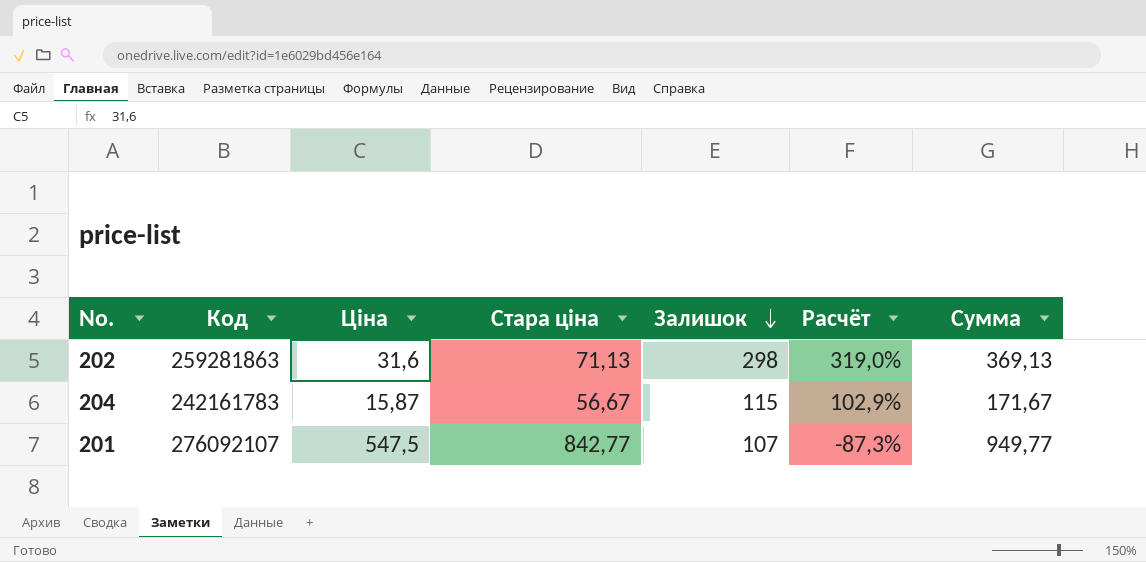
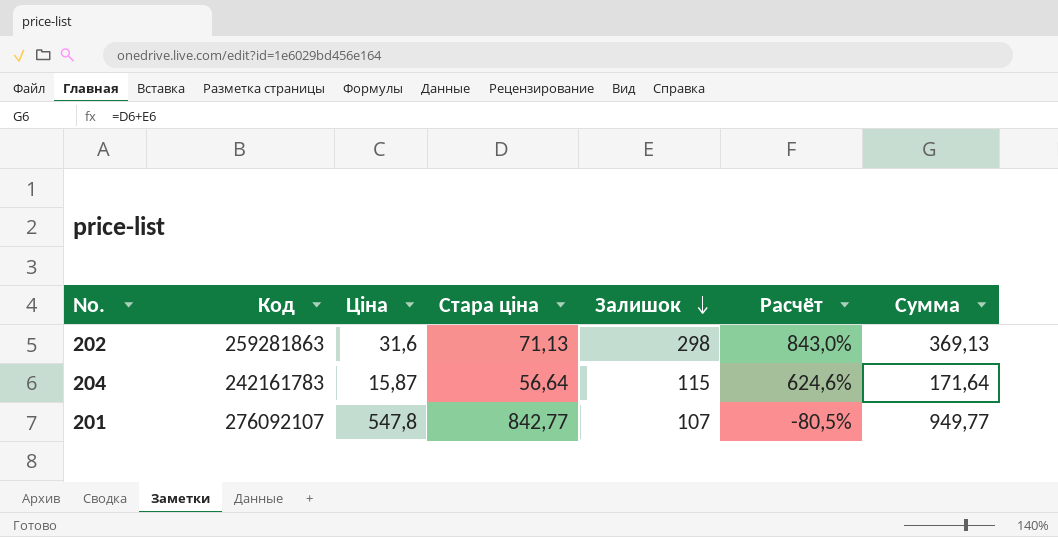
column Расчёт | formula: ([Залишок] - [Стара ціна]) / [Стара ціна] -> ([Залишок] - [Ціна]) / [Ціна]
204 | Стара ціна: 56,67 -> 56,64
204 | Сумма: 171,67 -> 171,64
201 | Ціна: 547,5 -> 547,8

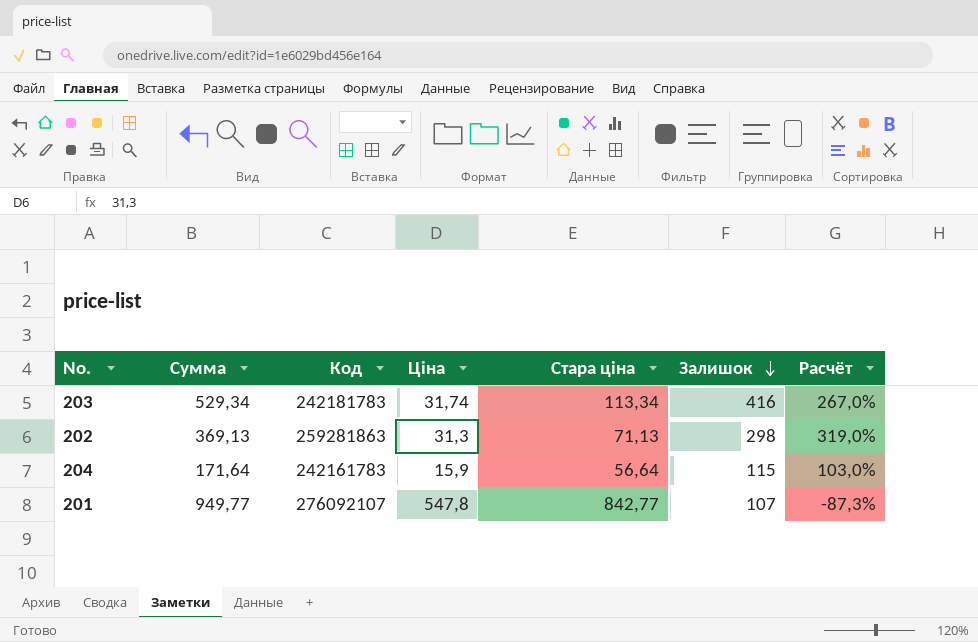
column Сумма | position: 7 -> 2
column Расчёт | formula: ([Залишок] - [Ціна]) / [Ціна] -> ([Залишок] - [Стара ціна]) / [Стара ціна]
row 203: none -> 529,34 | 242181783 | 31,74 | 113,34 | 416 | 267,0%
202 | Ціна: 31,6 -> 31,3
204 | Ціна: 15,87 -> 15,9

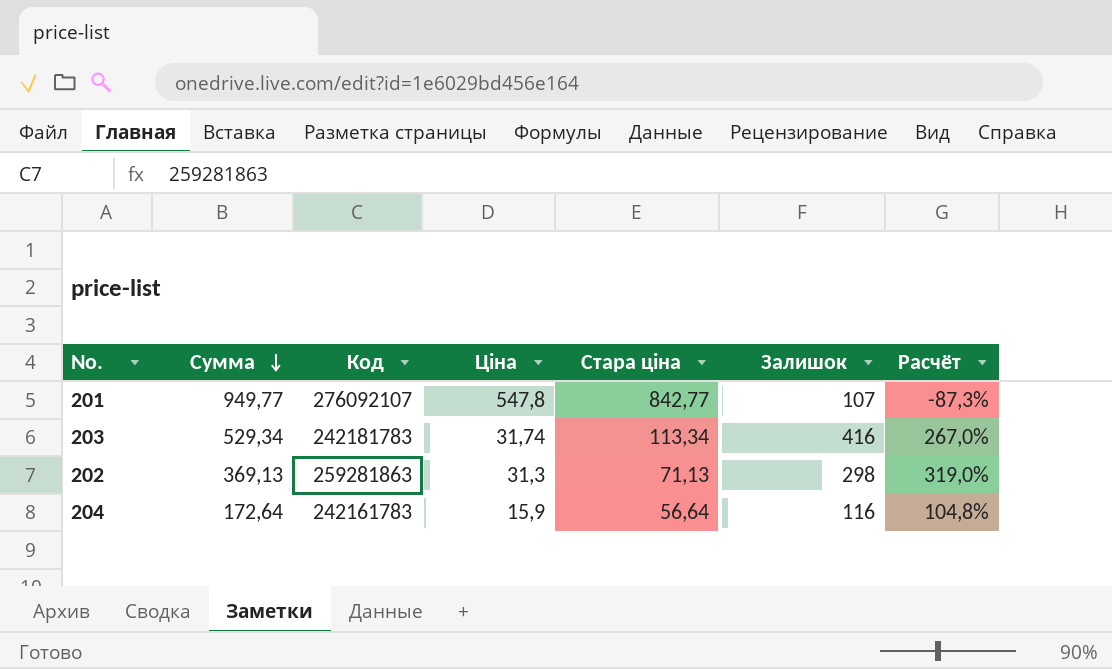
row order: Залишок descending -> Сумма descending
204 | Сумма: 171,64 -> 172,64
204 | Залишок: 115 -> 116
204 | Расчёт: 103,0% -> 104,8%

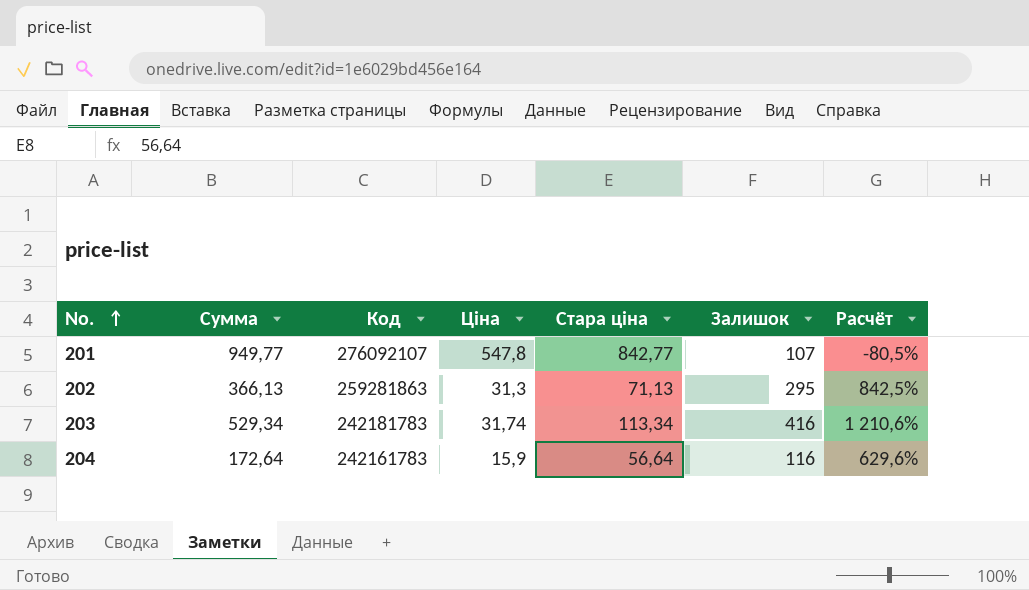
row order: Сумма descending -> No. ascending
column Расчёт | formula: ([Залишок] - [Стара ціна]) / [Стара ціна] -> ([Залишок] - [Ціна]) / [Ціна]
202 | Сумма: 369,13 -> 366,13
202 | Залишок: 298 -> 295

